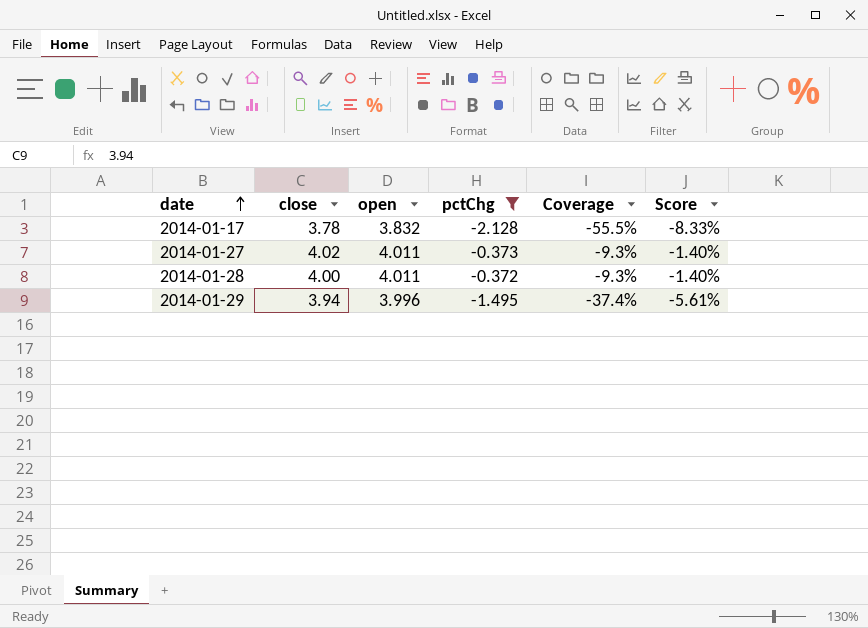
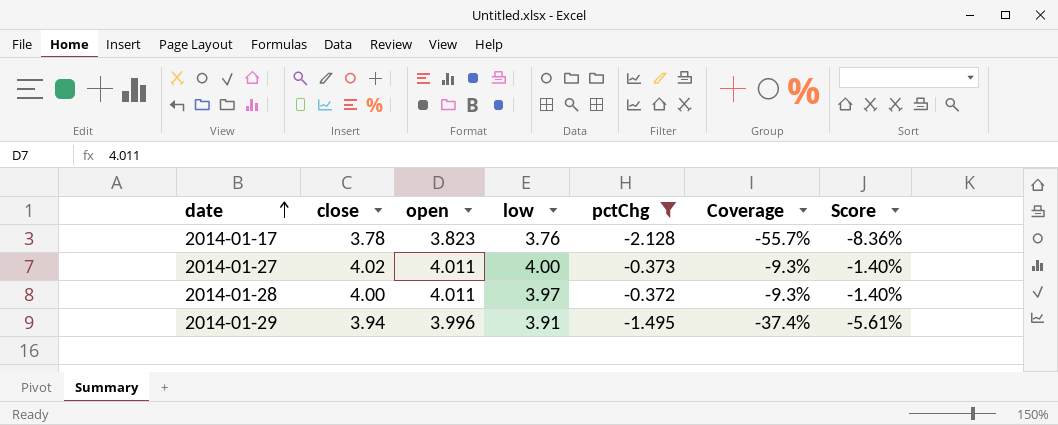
column low | position: none -> 4
2014-01-17 | open: 3.832 -> 3.823
2014-01-17 | Coverage: -55.5% -> -55.7%
2014-01-17 | Score: -8.33% -> -8.36%

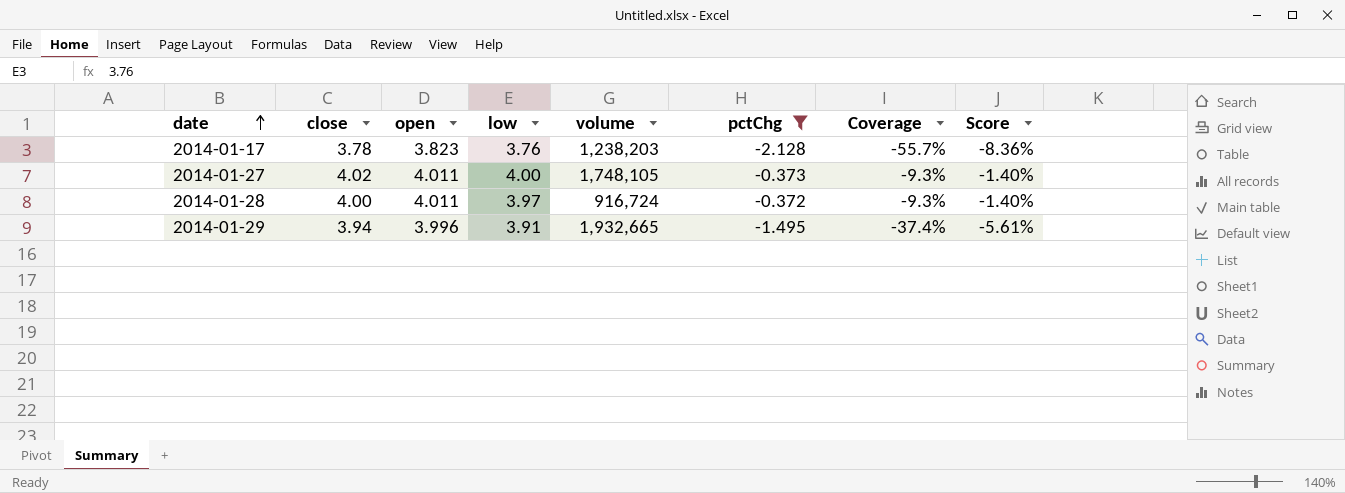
column volume | position: none -> 5

